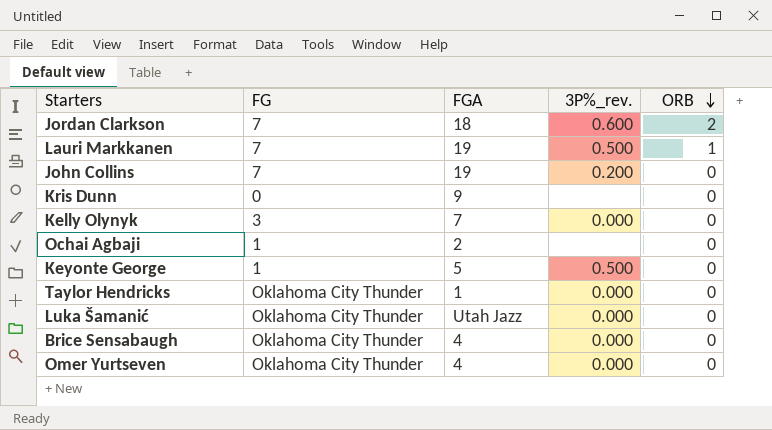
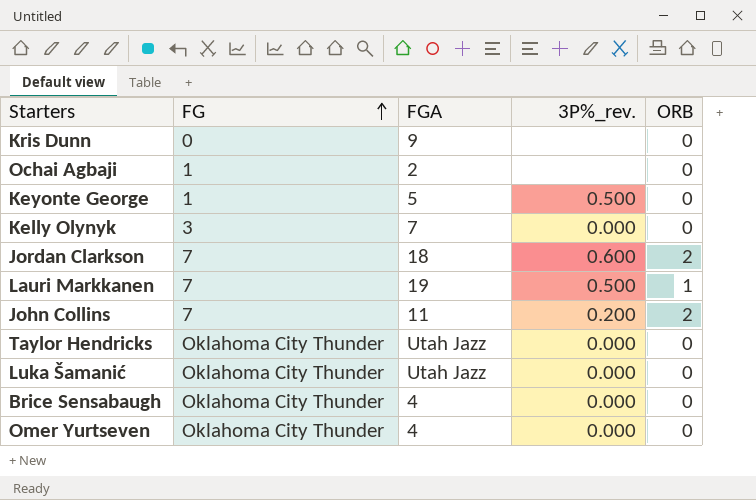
row order: ORB descending -> FG ascending
John Collins | FGA: 19 -> 11
John Collins | ORB: 0 -> 2
Taylor Hendricks | FGA: 1 -> Utah Jazz

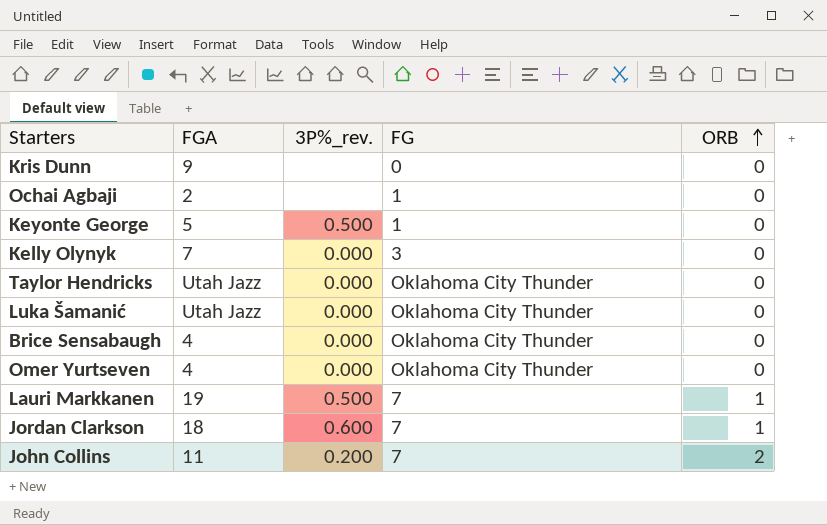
row order: FG ascending -> ORB ascending
column FG | position: 2 -> 4
Jordan Clarkson | ORB: 2 -> 1

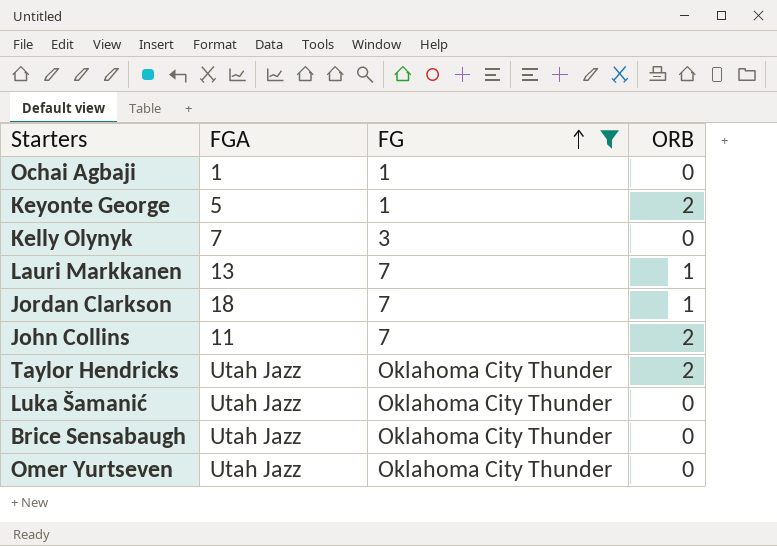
filter: none -> FG != 0
row order: ORB ascending -> FG ascending
column 3P%_rev. | position: 3 -> none
Ochai Agbaji | FGA: 2 -> 1
Keyonte George | ORB: 0 -> 2
Lauri Markkanen | FGA: 19 -> 13
Taylor Hendricks | ORB: 0 -> 2
Brice Sensabaugh | FGA: 4 -> Utah Jazz
Omer Yurtseven | FGA: 4 -> Utah Jazz

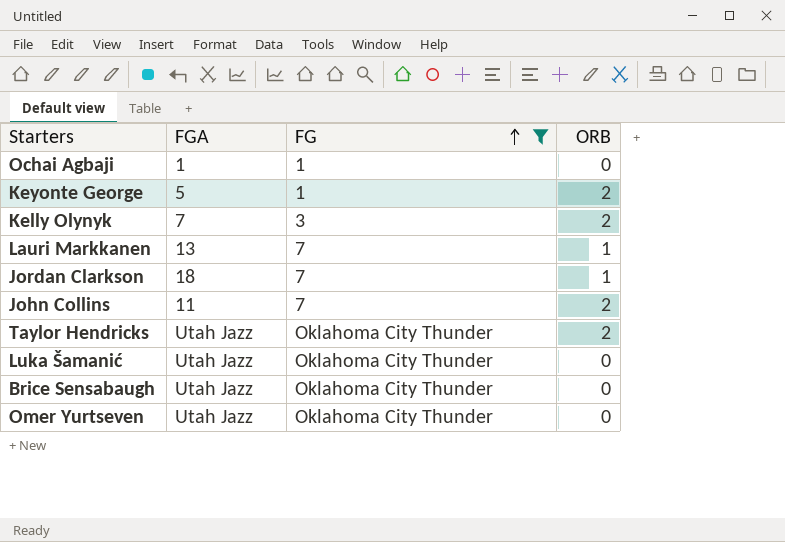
Kelly Olynyk | ORB: 0 -> 2

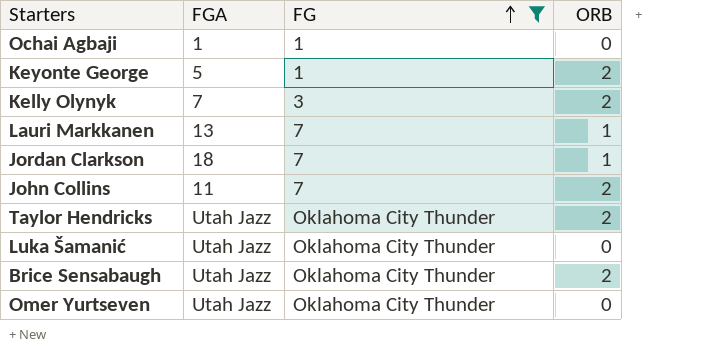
Brice Sensabaugh | ORB: 0 -> 2

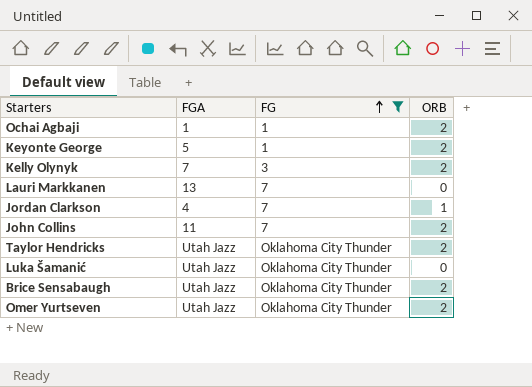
Ochai Agbaji | ORB: 0 -> 2
Lauri Markkanen | ORB: 1 -> 0
Jordan Clarkson | FGA: 18 -> 4
Omer Yurtseven | ORB: 0 -> 2

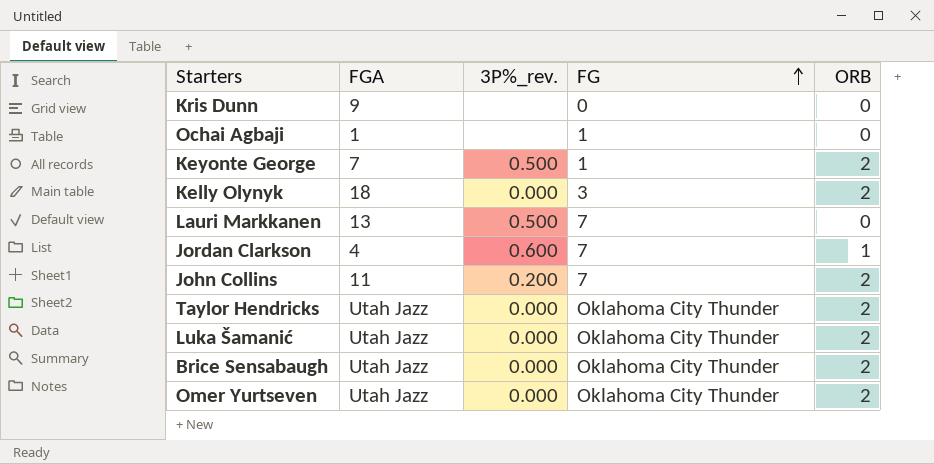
filter: FG != 0 -> none
column 3P%_rev. | position: none -> 3
Ochai Agbaji | ORB: 2 -> 0
Keyonte George | FGA: 5 -> 7
Kelly Olynyk | FGA: 7 -> 18
Luka Šamanić | ORB: 0 -> 2

